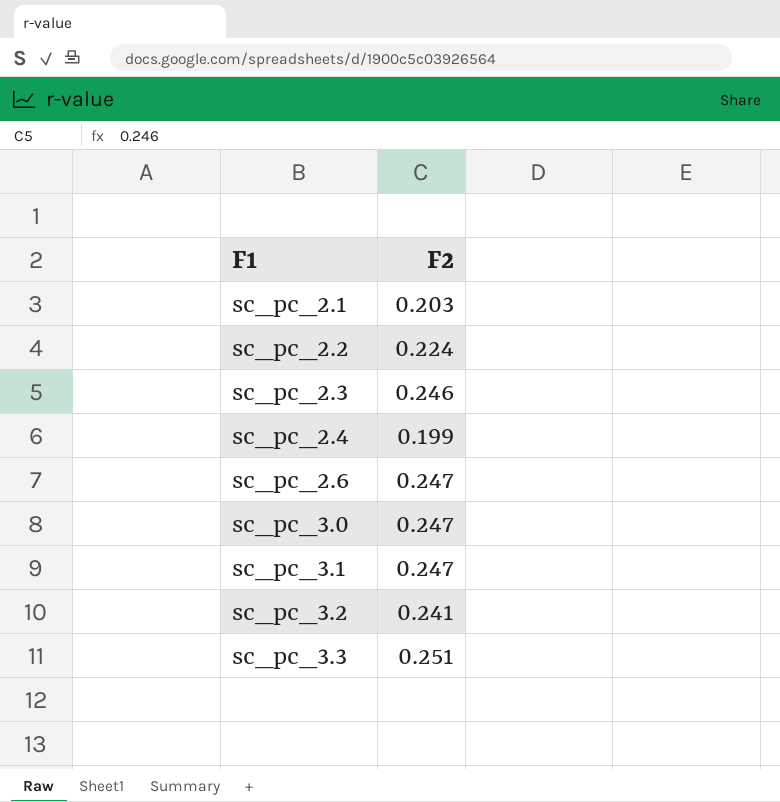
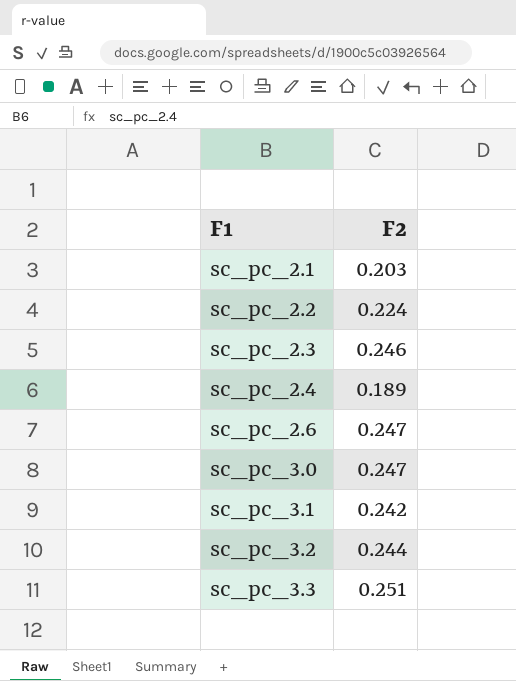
sc_pc_2.4 | F2: 0.199 -> 0.189
sc_pc_3.1 | F2: 0.247 -> 0.242
sc_pc_3.2 | F2: 0.241 -> 0.244

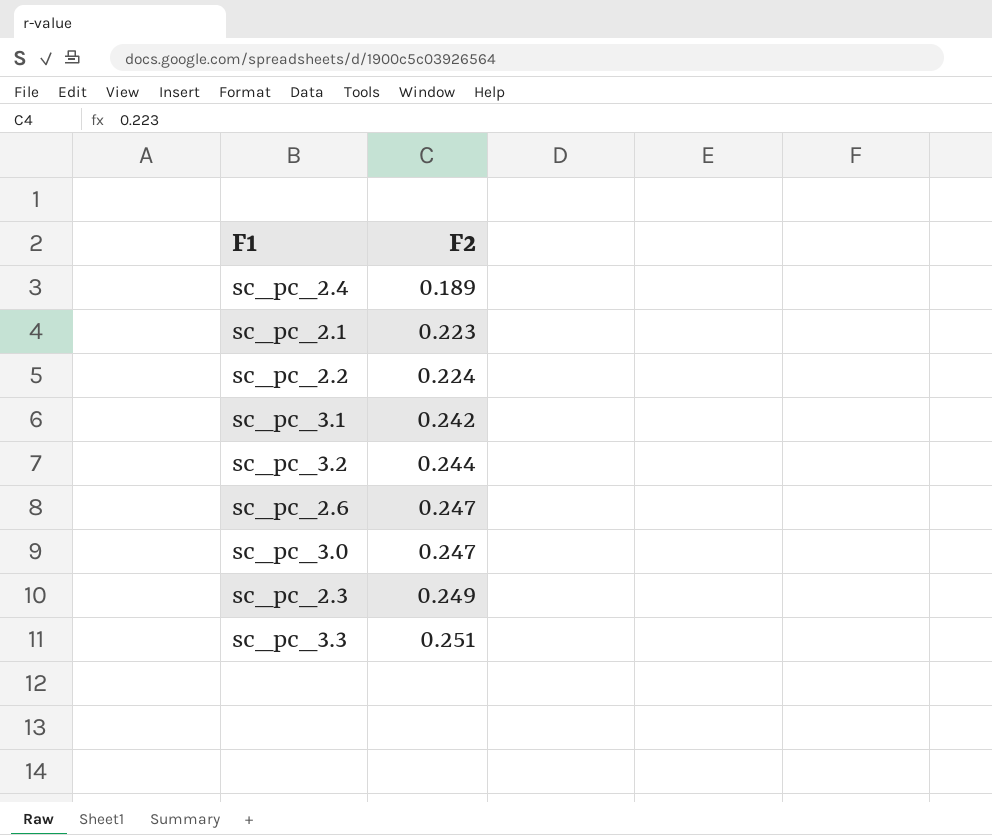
row order: F1 ascending -> F2 ascending
sc_pc_2.1 | F2: 0.203 -> 0.223
sc_pc_2.3 | F2: 0.246 -> 0.249

